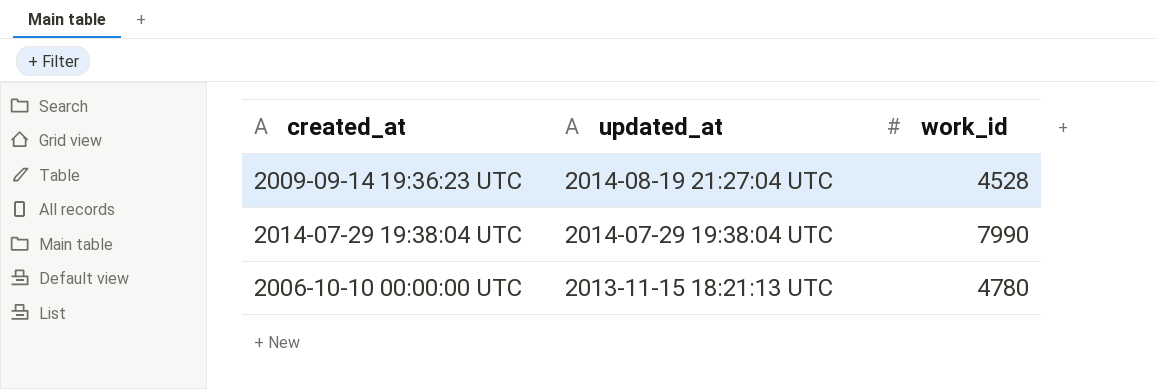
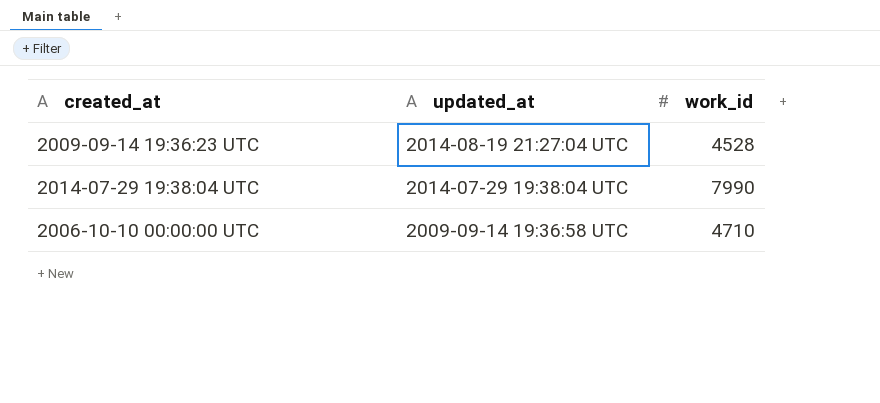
2006-10-10 00:00:00 UTC | updated_at: 2013-11-15 18:21:13 UTC -> 2009-09-14 19:36:58 UTC
2006-10-10 00:00:00 UTC | work_id: 4780 -> 4710

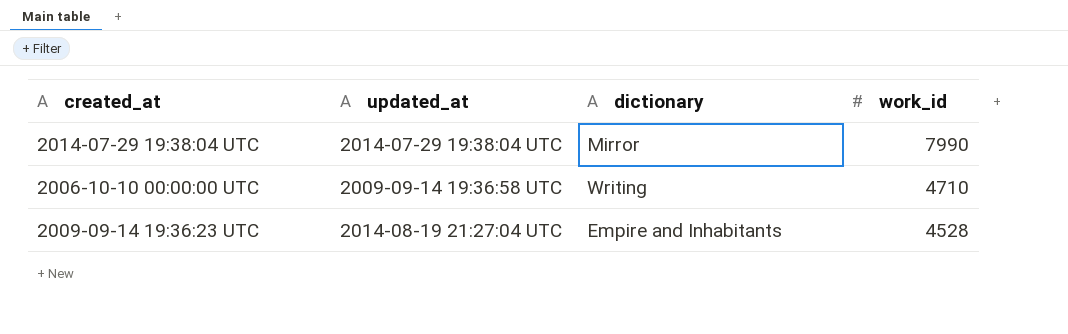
row order: updated_at descending -> work_id descending
column dictionary | position: none -> 3

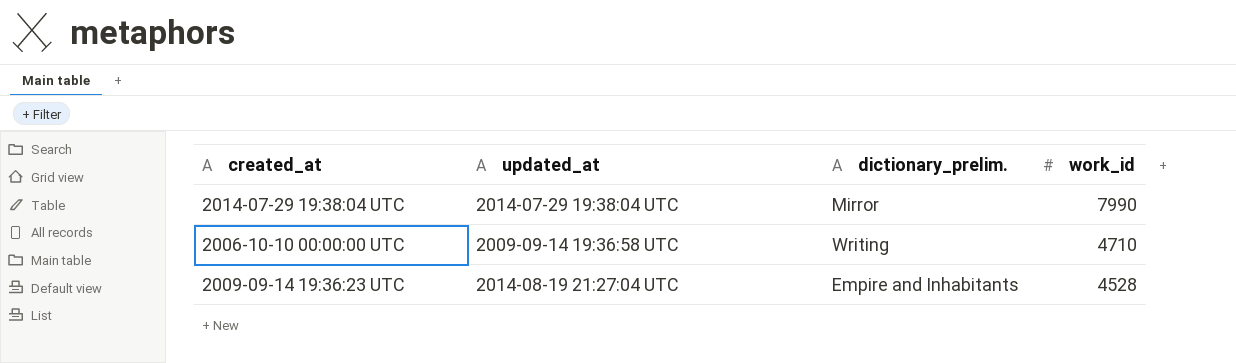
column name: dictionary -> dictionary_prelim.

